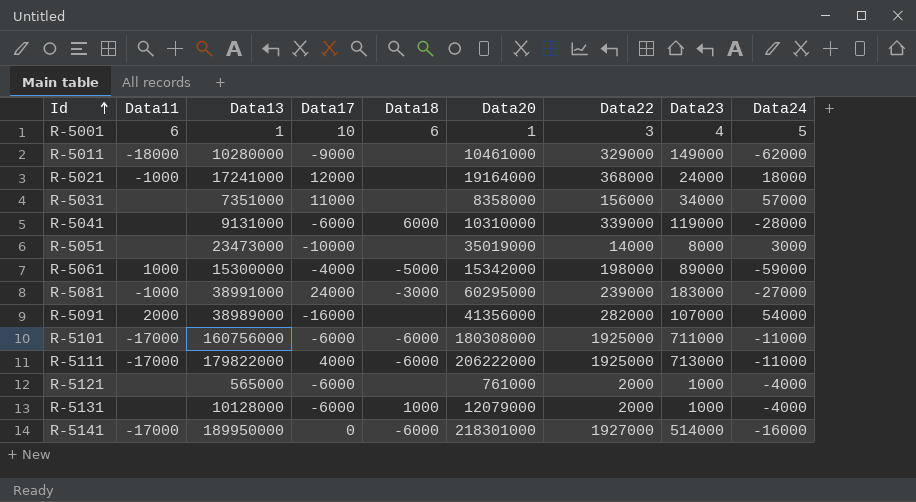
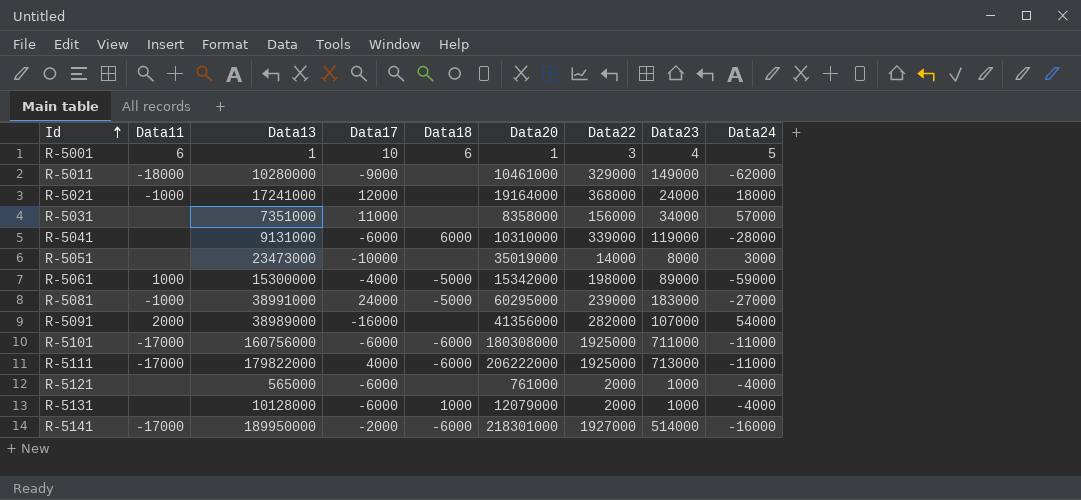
R-5081 | Data18: -3000 -> -5000
R-5141 | Data17: 0 -> -2000

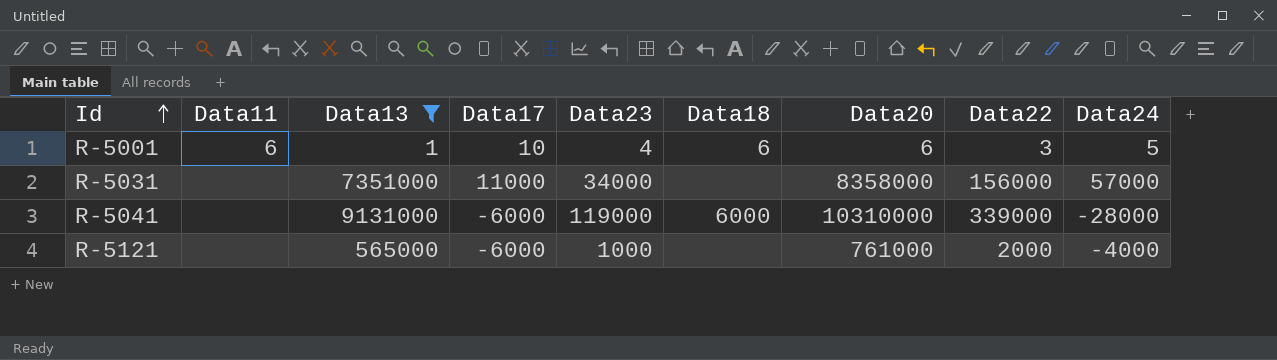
filter: none -> Data13 <= 9131000
column Data23 | position: 8 -> 5
R-5001 | Data20: 1 -> 6

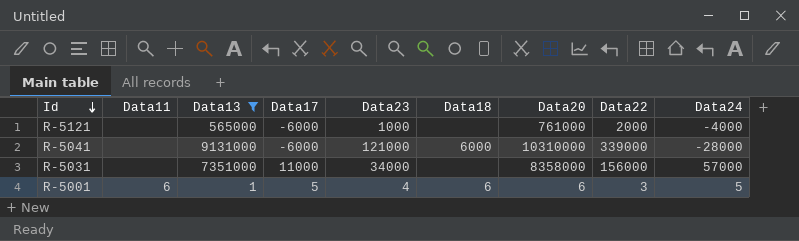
row order: Id ascending -> Id descending
R-5041 | Data23: 119000 -> 121000
R-5001 | Data17: 10 -> 5

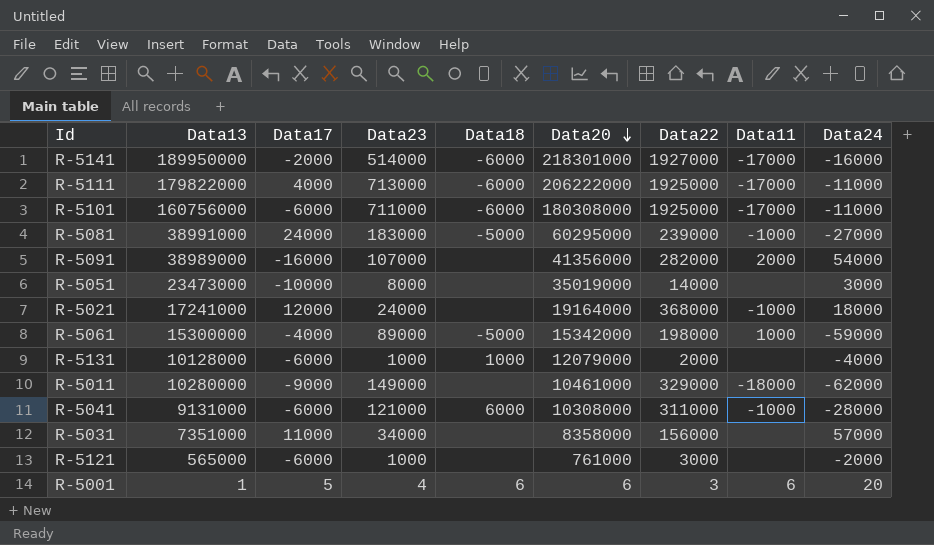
filter: Data13 <= 9131000 -> none
row order: Id descending -> Data20 descending
column Data11 | position: 2 -> 8
R-5041 | Data20: 10310000 -> 10308000
R-5041 | Data22: 339000 -> 311000
R-5041 | Data11: none -> -1000
R-5121 | Data22: 2000 -> 3000
R-5121 | Data24: -4000 -> -2000
R-5001 | Data24: 5 -> 20

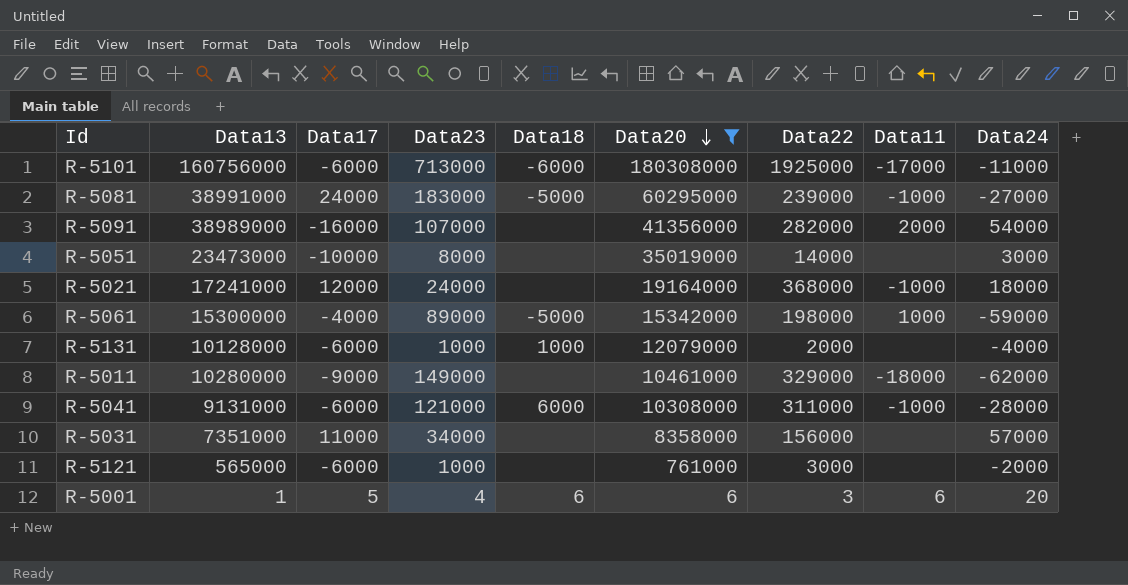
filter: none -> Data20 <= 180308000
R-5101 | Data23: 711000 -> 713000

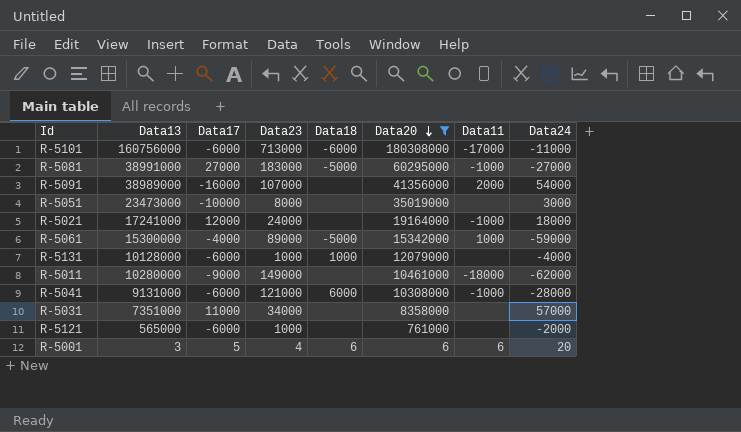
column Data22 | position: 7 -> none
R-5081 | Data17: 24000 -> 27000
R-5001 | Data13: 1 -> 3

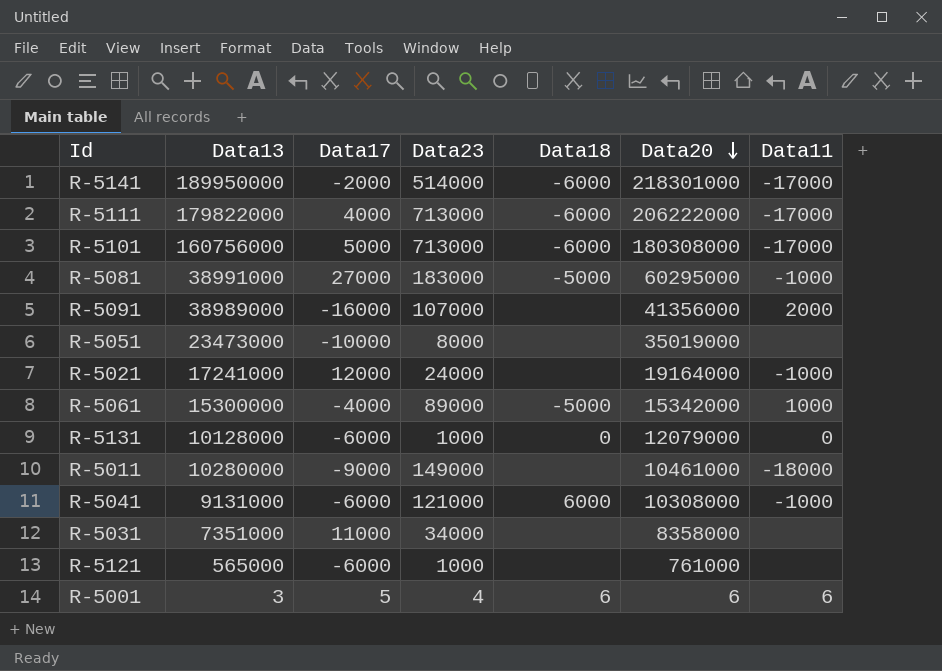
filter: Data20 <= 180308000 -> none
column Data24 | position: 8 -> none
R-5101 | Data17: -6000 -> 5000
R-5131 | Data18: 1000 -> 0
R-5131 | Data11: none -> 0

